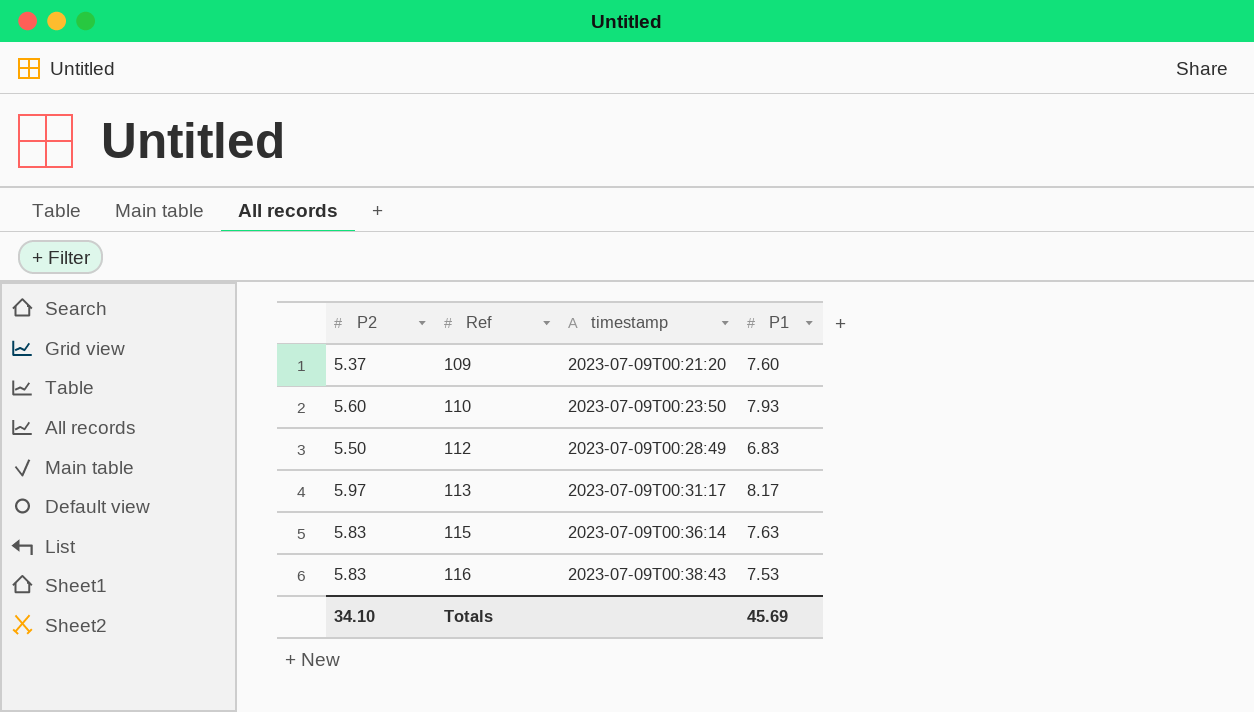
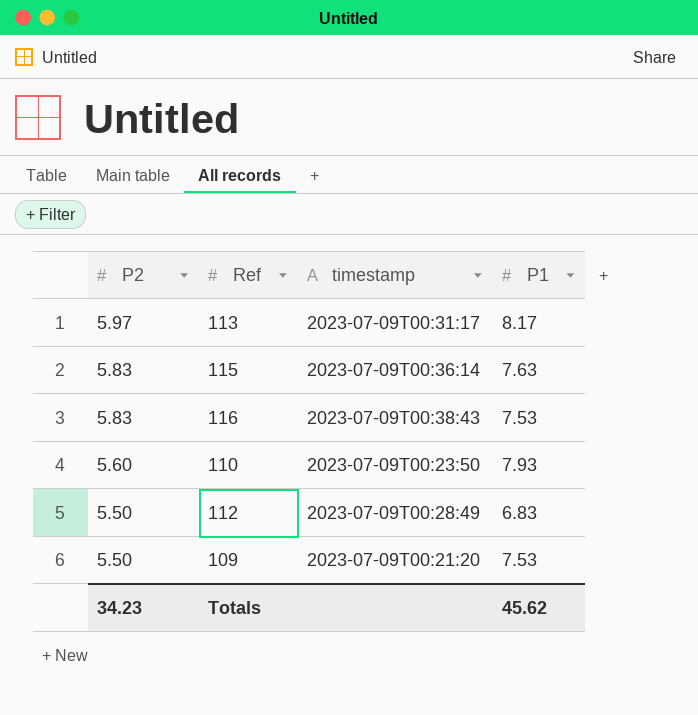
row order: Ref ascending -> P2 descending
109 | P2: 5.37 -> 5.50
109 | P1: 7.60 -> 7.53
Totals | P2: 34.10 -> 34.23
Totals | P1: 45.69 -> 45.62

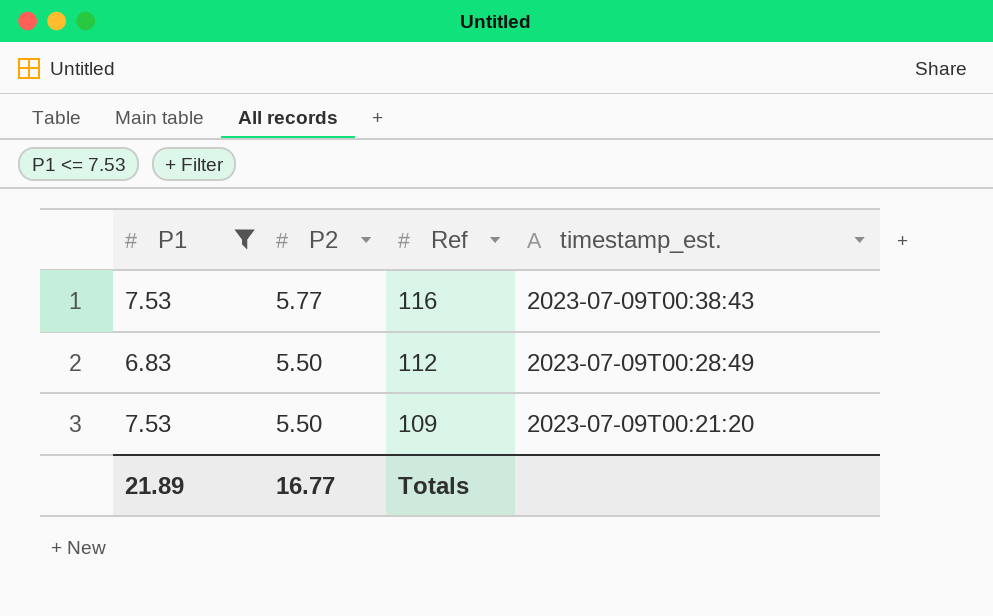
filter: none -> P1 <= 7.53
column P1 | position: 4 -> 1
column name: timestamp -> timestamp_est.
116 | P2: 5.83 -> 5.77
Totals | P1: 45.62 -> 21.89
Totals | P2: 34.23 -> 16.77

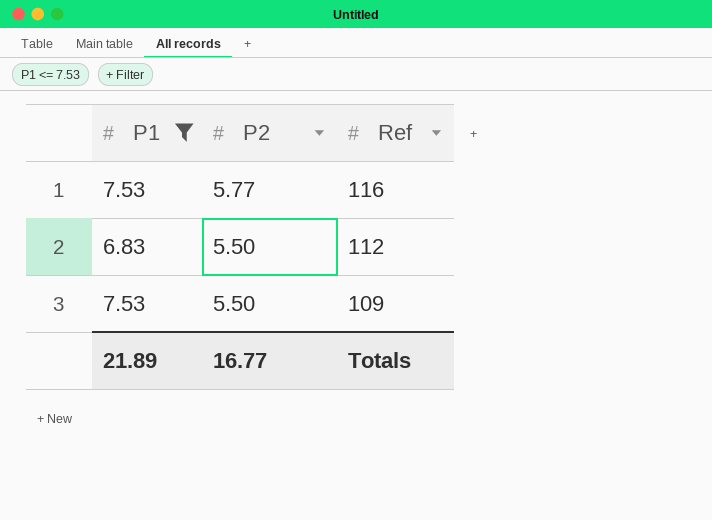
column timestamp_est. | position: 4 -> none

